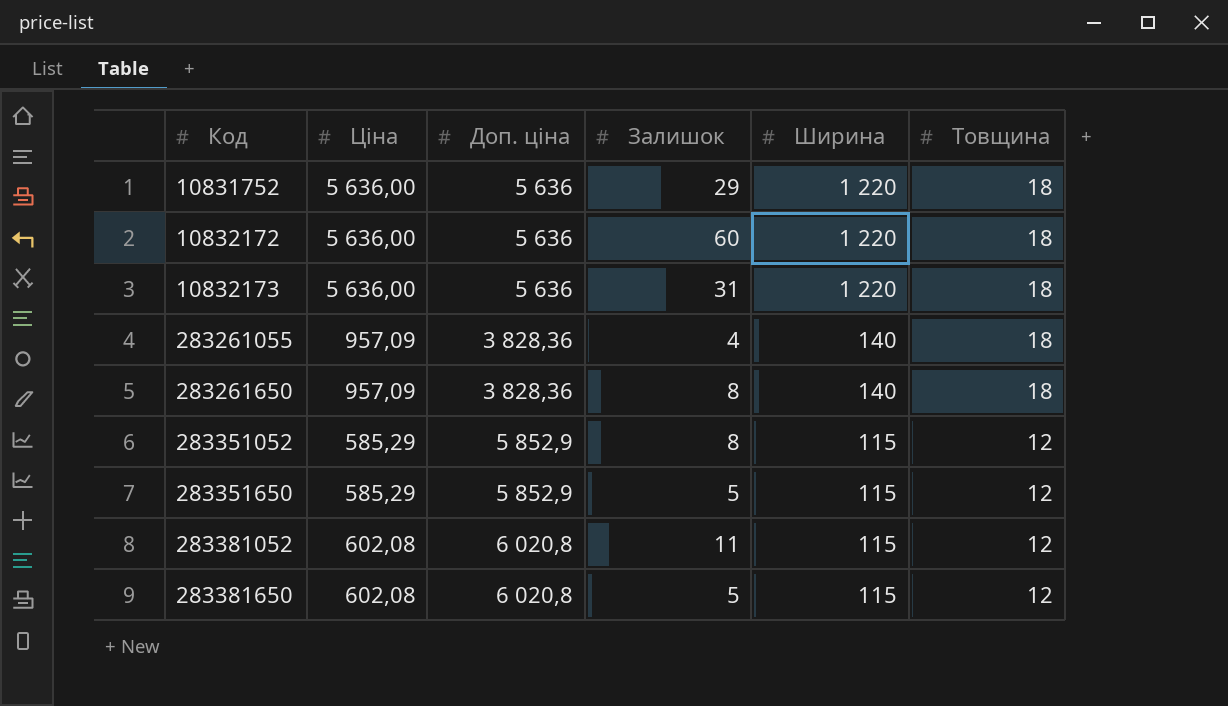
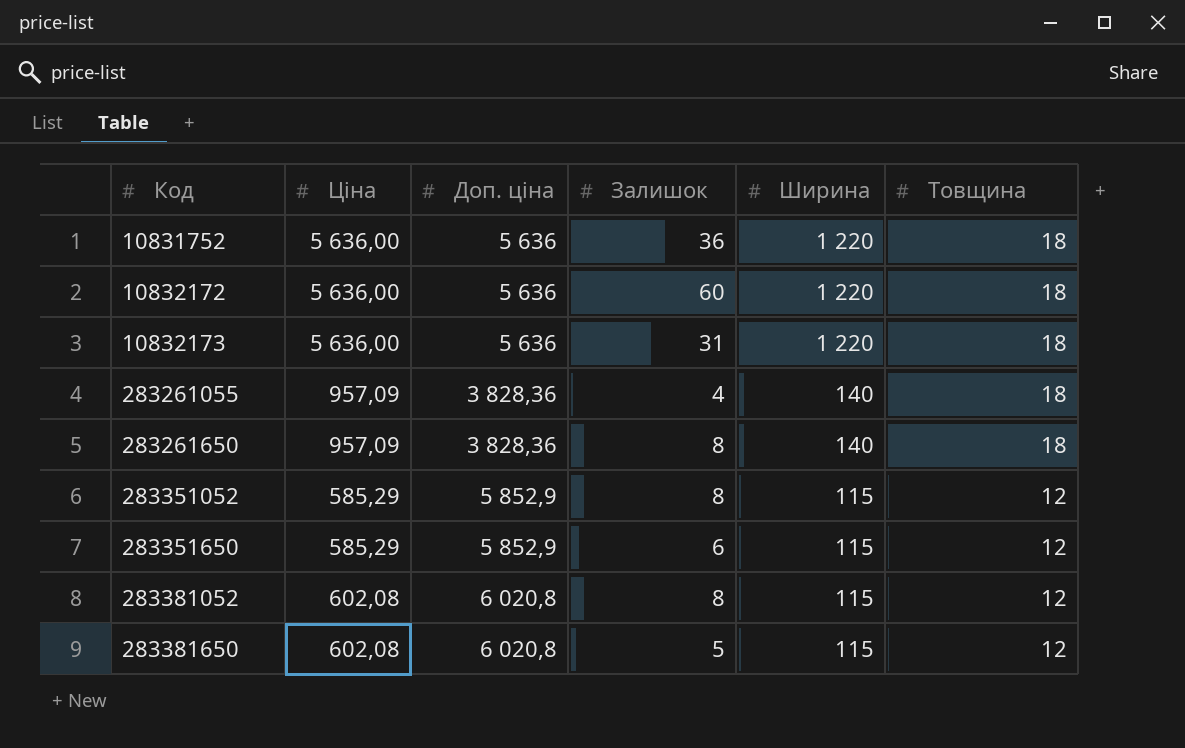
10831752 | Залишок: 29 -> 36
283351650 | Залишок: 5 -> 6
283381052 | Залишок: 11 -> 8

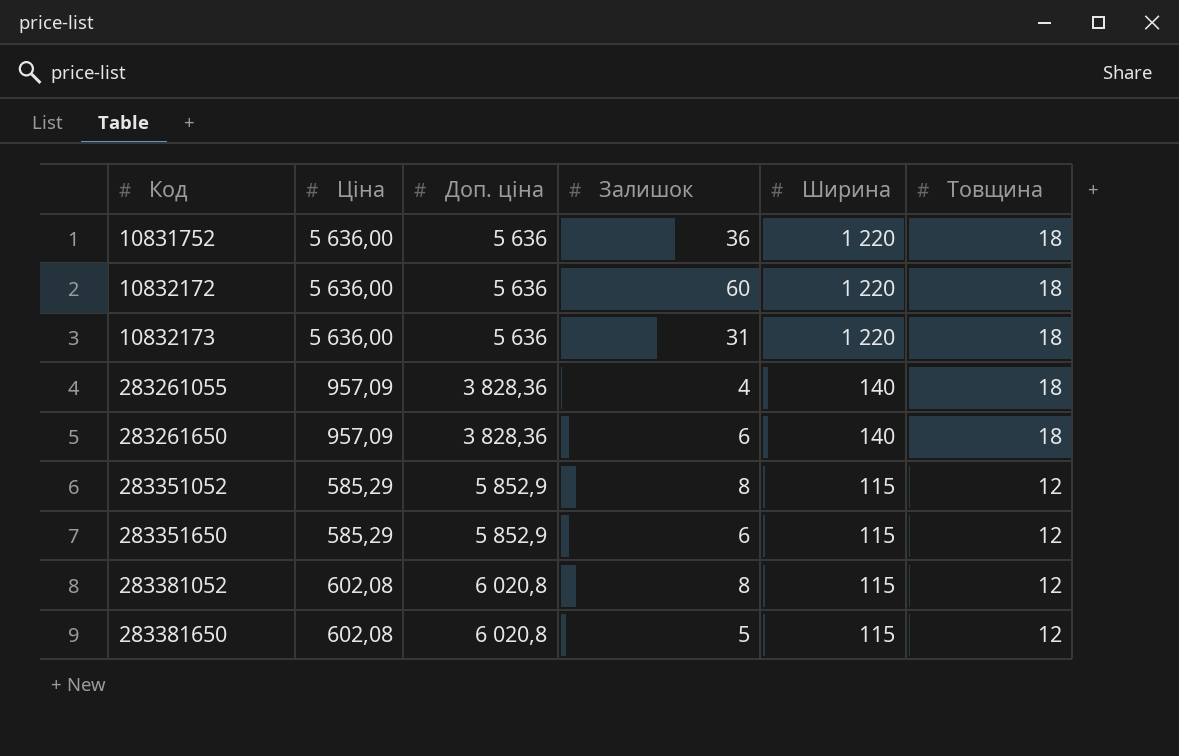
283261650 | Залишок: 8 -> 6

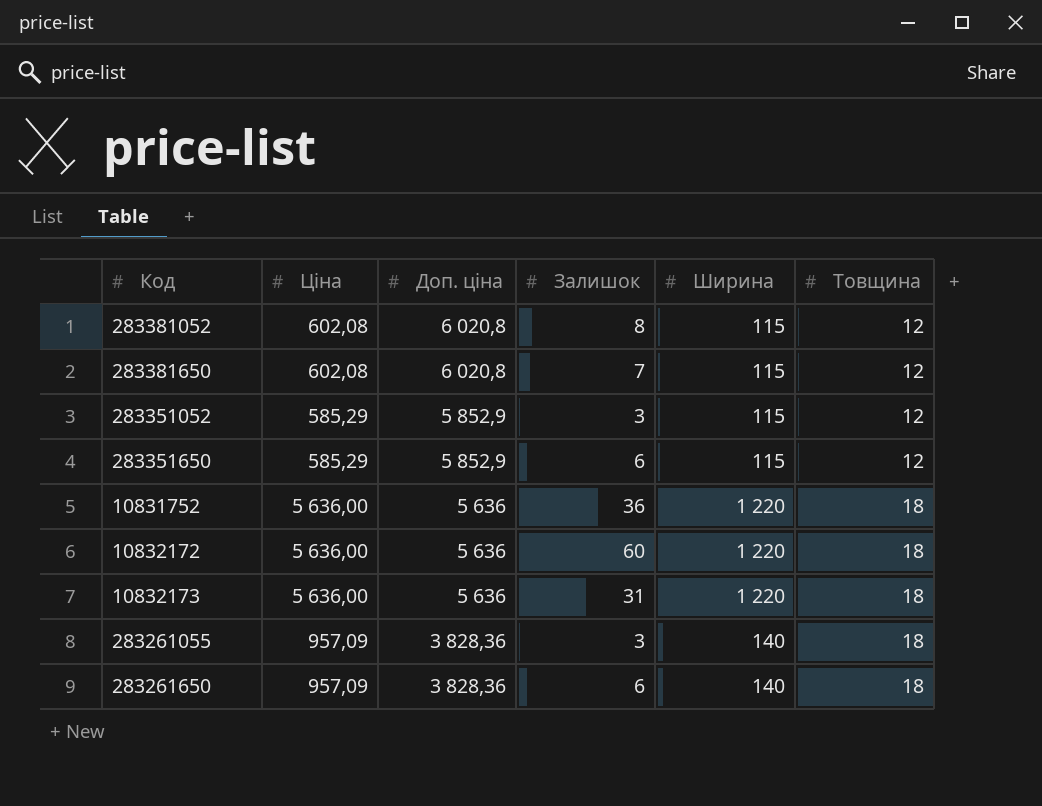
row order: Код ascending -> Доп. ціна descending
283381650 | Залишок: 5 -> 7
283351052 | Залишок: 8 -> 3
283261055 | Залишок: 4 -> 3

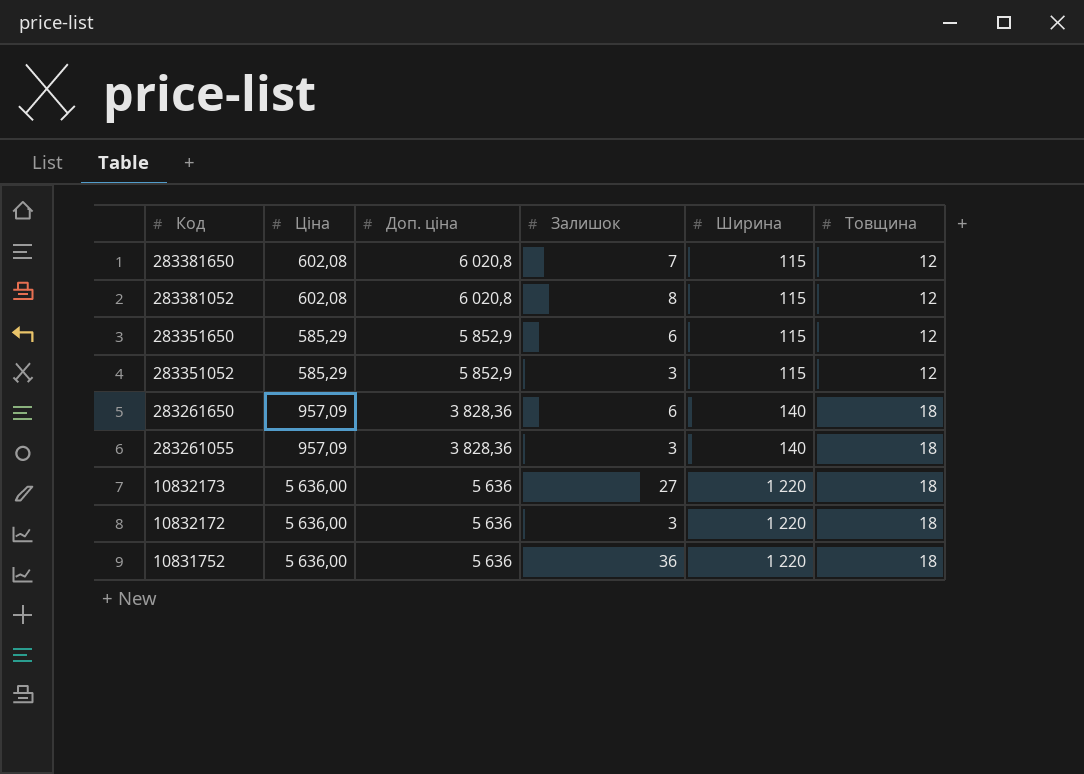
row order: Доп. ціна descending -> Код descending
10832173 | Залишок: 31 -> 27
10832172 | Залишок: 60 -> 3

